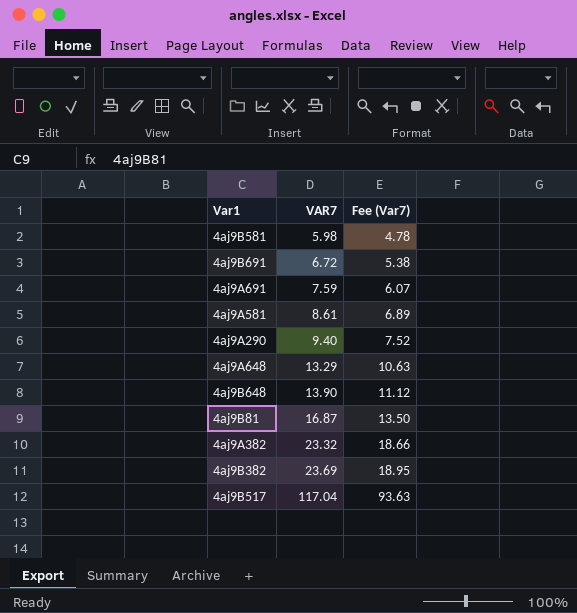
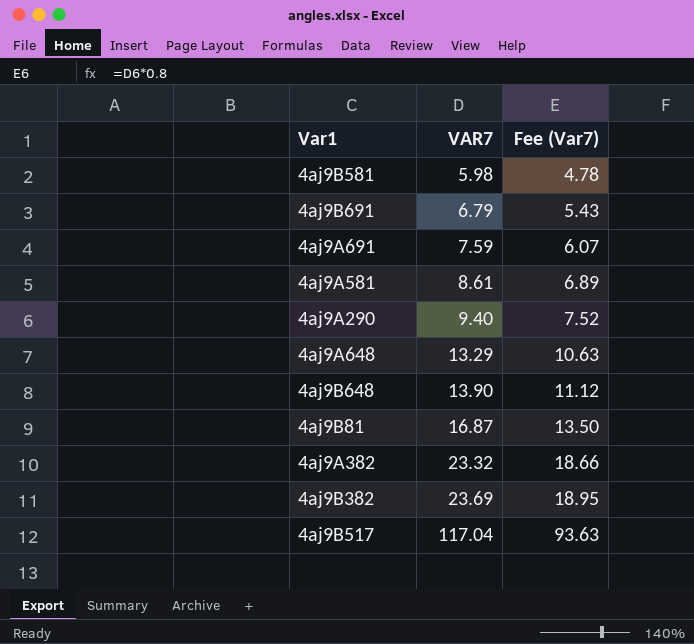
4aj9B691 | VAR7: 6.72 -> 6.79
4aj9B691 | Fee (Var7): 5.38 -> 5.43

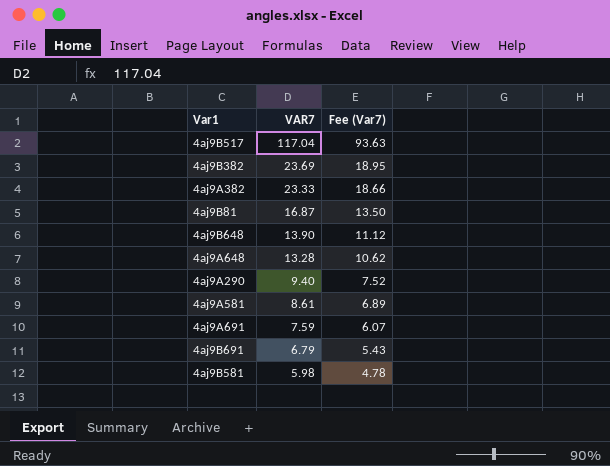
row order: VAR7 ascending -> VAR7 descending
4aj9A382 | VAR7: 23.32 -> 23.33
4aj9A648 | VAR7: 13.29 -> 13.28
4aj9A648 | Fee (Var7): 10.63 -> 10.62

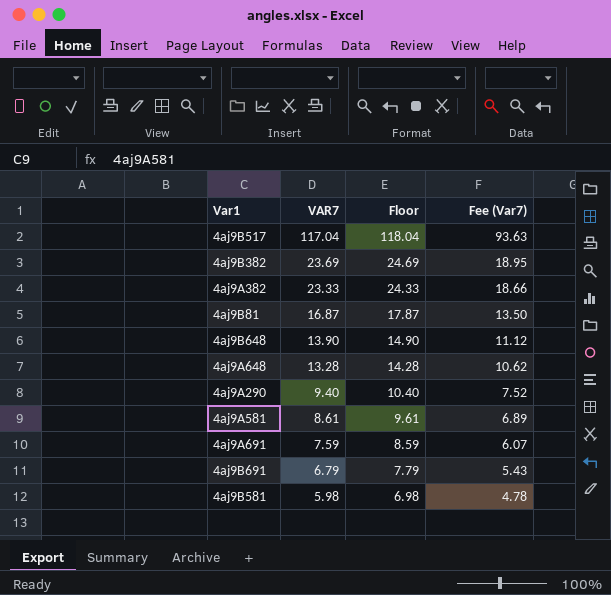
column Floor | formula: none -> [VAR7] + 1

